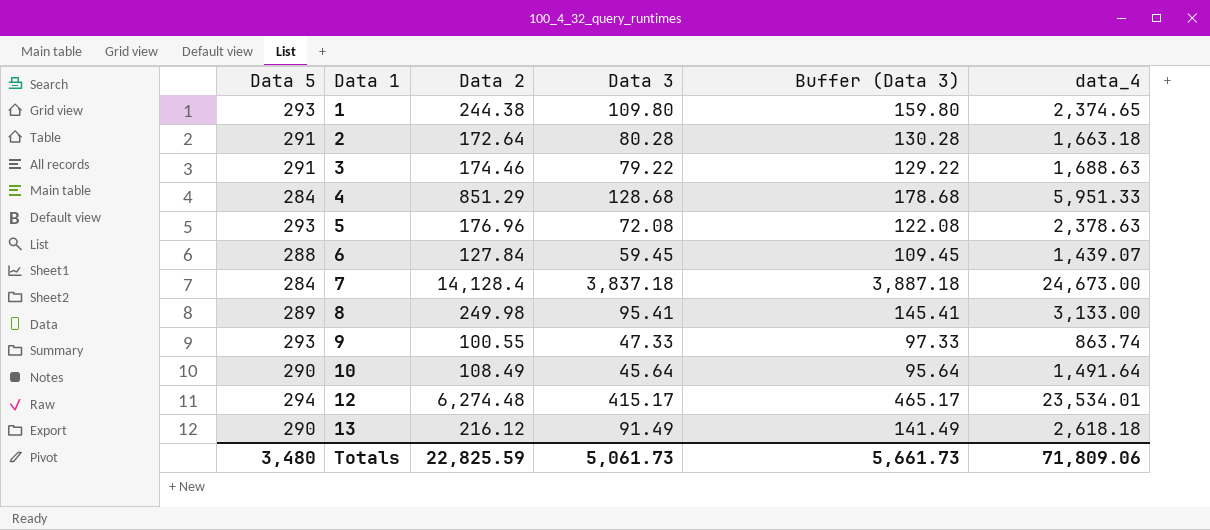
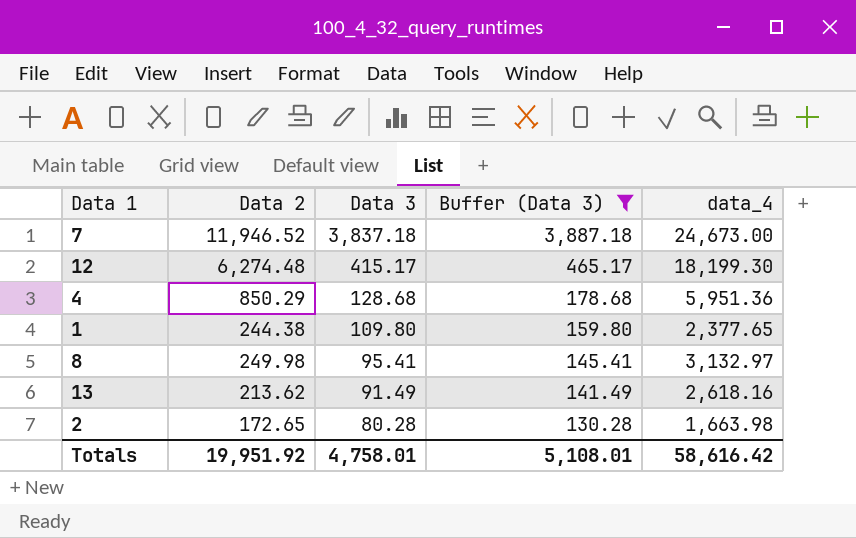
filter: none -> Buffer (Data 3) >= 130.28
row order: Data 1 ascending -> Data 3 descending
column Data 5 | position: 1 -> none
7 | Data 2: 14,128.4 -> 11,946.52
12 | data_4: 23,534.01 -> 18,199.30
4 | Data 2: 851.29 -> 850.29
4 | data_4: 5,951.33 -> 5,951.36
1 | data_4: 2,374.65 -> 2,377.65
8 | data_4: 3,133.00 -> 3,132.97
13 | Data 2: 216.12 -> 213.62
13 | data_4: 2,618.18 -> 2,618.16
2 | Data 2: 172.64 -> 172.65
2 | data_4: 1,663.18 -> 1,663.98
Totals | Data 2: 22,825.59 -> 19,951.92
Totals | Data 3: 5,061.73 -> 4,758.01
Totals | Buffer (Data 3): 5,661.73 -> 5,108.01
Totals | data_4: 71,809.06 -> 58,616.42

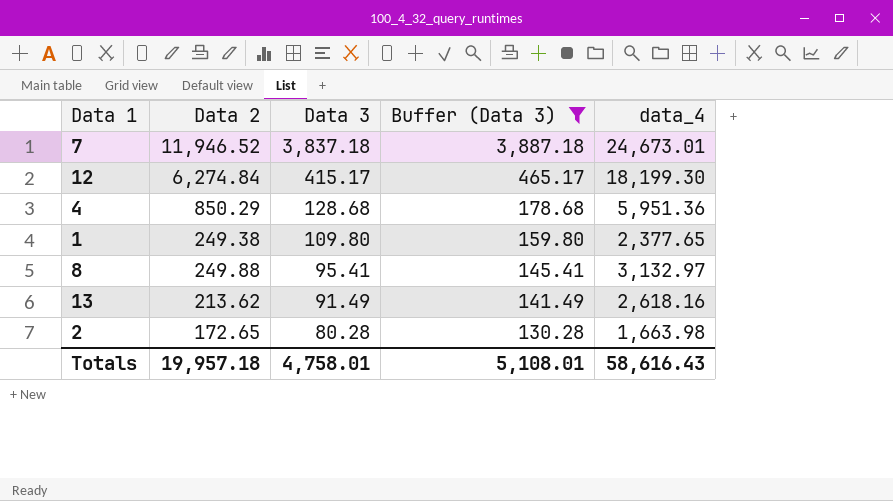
7 | data_4: 24,673.00 -> 24,673.01
12 | Data 2: 6,274.48 -> 6,274.84
1 | Data 2: 244.38 -> 249.38
8 | Data 2: 249.98 -> 249.88
Totals | Data 2: 19,951.92 -> 19,957.18
Totals | data_4: 58,616.42 -> 58,616.43

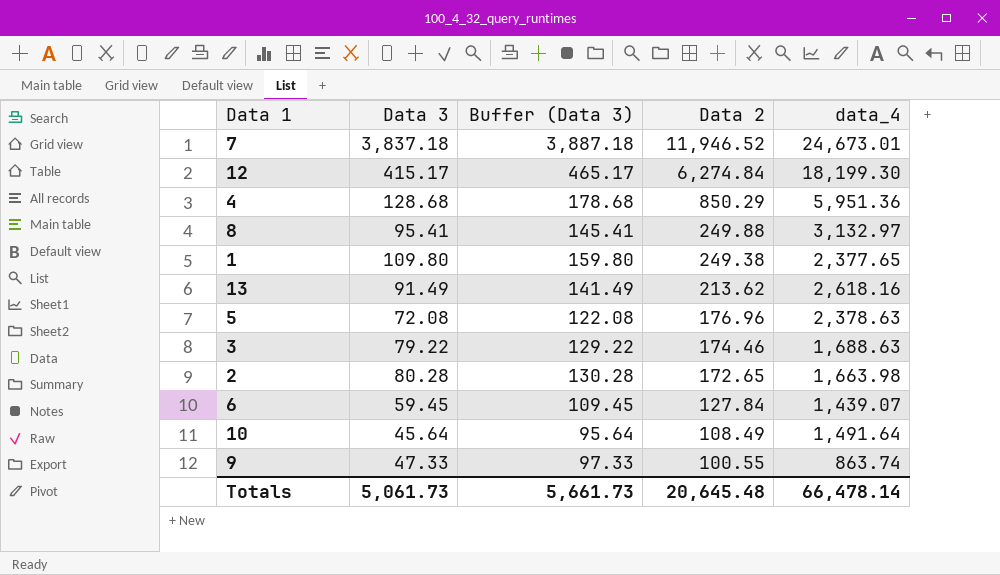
filter: Buffer (Data 3) >= 130.28 -> none
row order: Data 3 descending -> Data 2 descending
column Data 2 | position: 2 -> 4
Totals | Data 3: 4,758.01 -> 5,061.73
Totals | Buffer (Data 3): 5,108.01 -> 5,661.73
Totals | Data 2: 19,957.18 -> 20,645.48
Totals | data_4: 58,616.43 -> 66,478.14

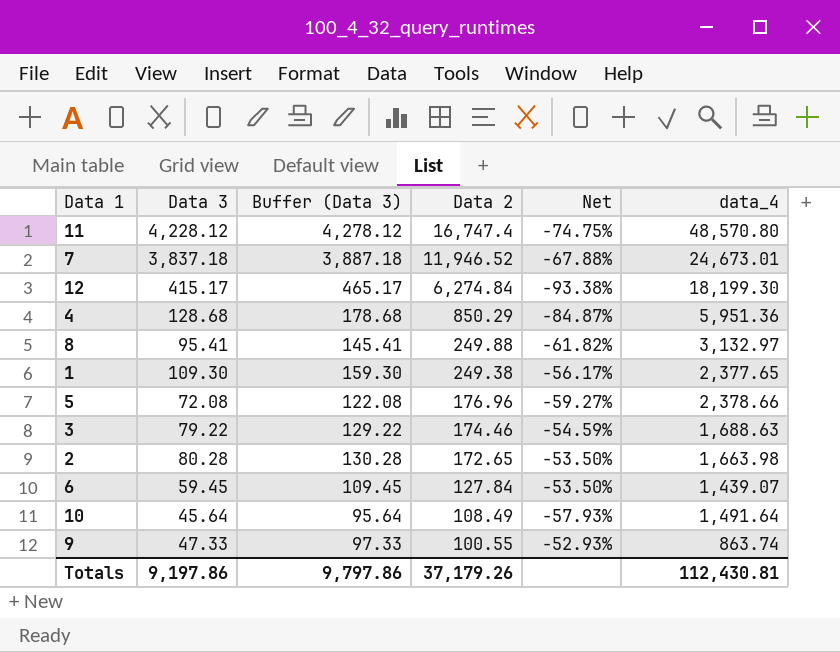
column Net | formula: none -> ([Data 3] - [Data 2]) / [Data 2]
row 13: 91.49 | 141.49 | 213.62 | 2,618.16 -> none
row 11: none -> 4,228.12 | 4,278.12 | 16,747.4 | -74.75% | 48,570.80
1 | Data 3: 109.80 -> 109.30
1 | Buffer (Data 3): 159.80 -> 159.30
5 | data_4: 2,378.63 -> 2,378.66
Totals | Data 3: 5,061.73 -> 9,197.86
Totals | Buffer (Data 3): 5,661.73 -> 9,797.86
Totals | Data 2: 20,645.48 -> 37,179.26
Totals | data_4: 66,478.14 -> 112,430.81

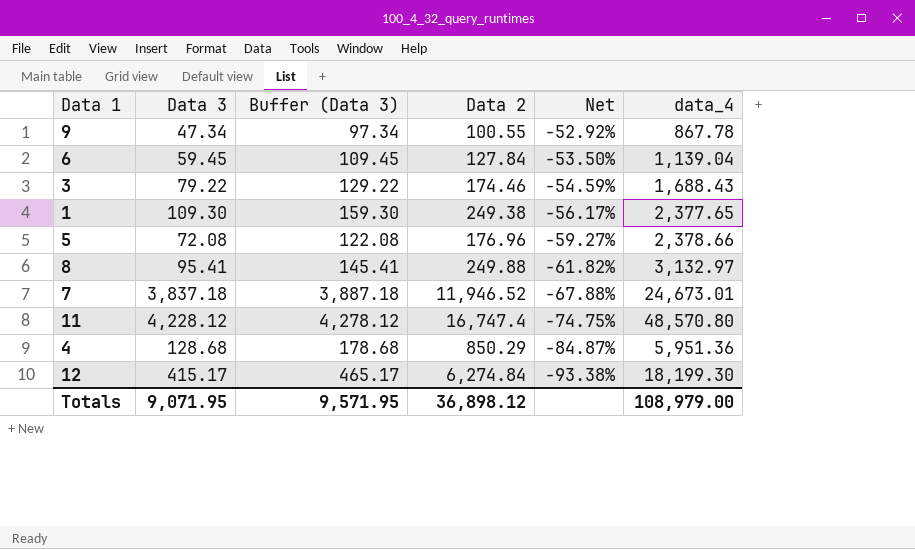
row order: Data 2 descending -> Net descending
row 2: 80.28 | 130.28 | 172.65 | -53.50% | 1,663.98 -> none
row 10: 45.64 | 95.64 | 108.49 | -57.93% | 1,491.64 -> none
9 | Data 3: 47.33 -> 47.34
9 | Buffer (Data 3): 97.33 -> 97.34
9 | Net: -52.93% -> -52.92%
9 | data_4: 863.74 -> 867.78
6 | data_4: 1,439.07 -> 1,139.04
3 | data_4: 1,688.63 -> 1,688.43
Totals | Data 3: 9,197.86 -> 9,071.95
Totals | Buffer (Data 3): 9,797.86 -> 9,571.95
Totals | Data 2: 37,179.26 -> 36,898.12
Totals | data_4: 112,430.81 -> 108,979.00

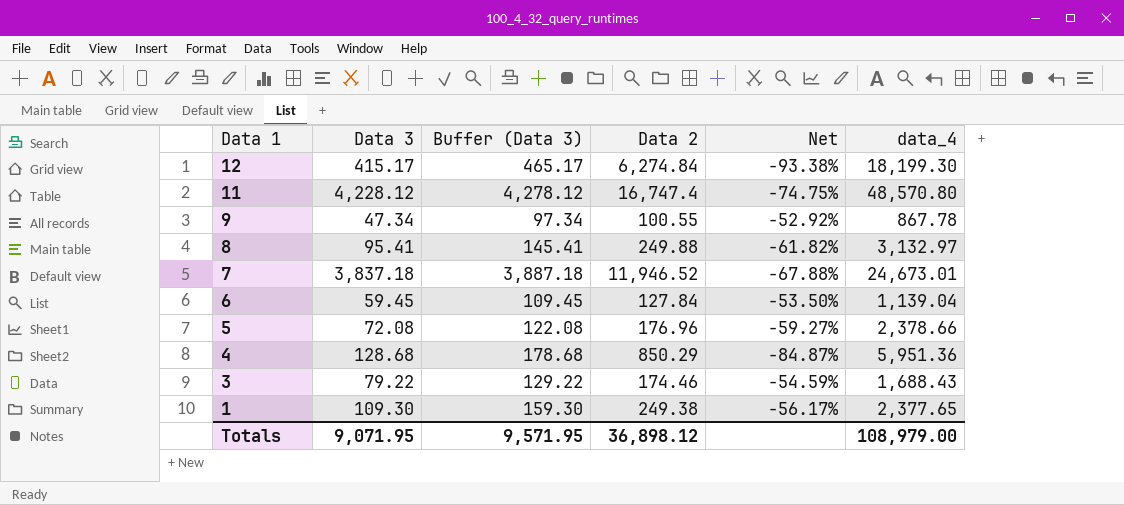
row order: Net descending -> Data 1 descending

